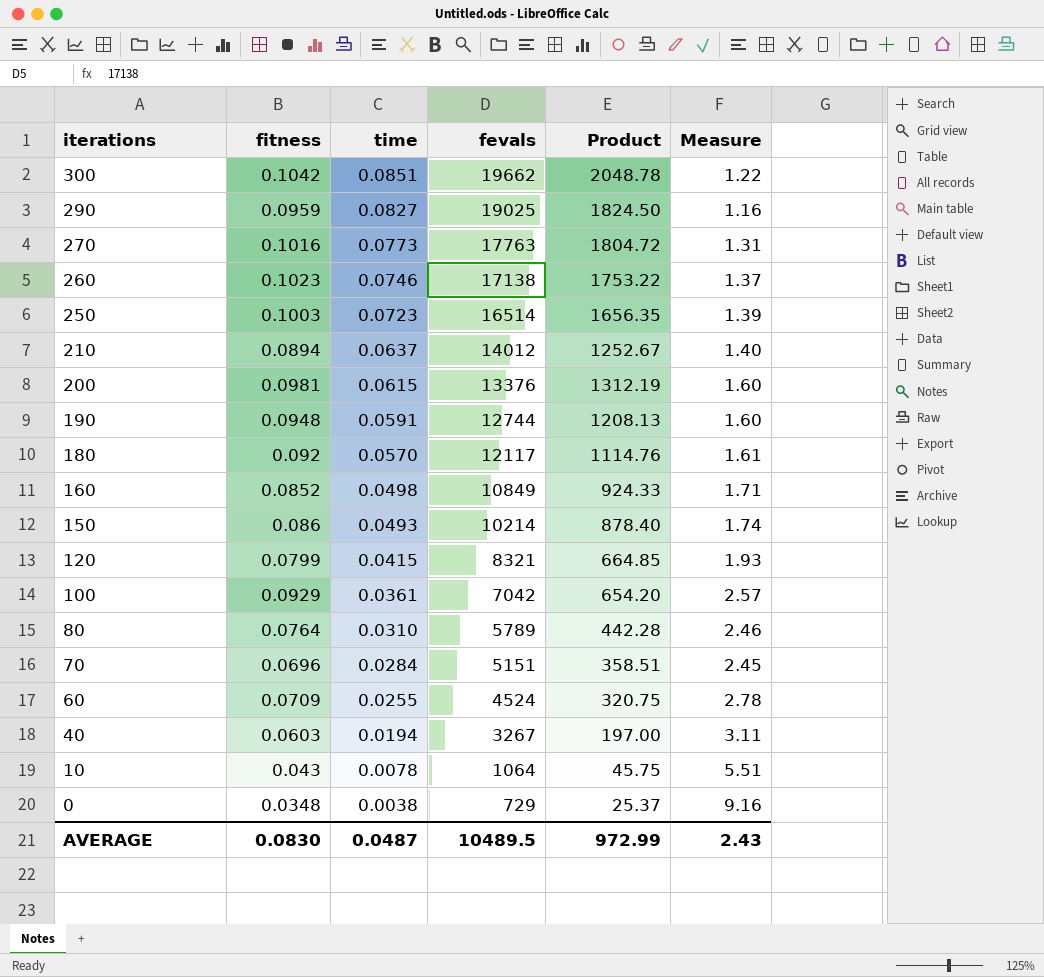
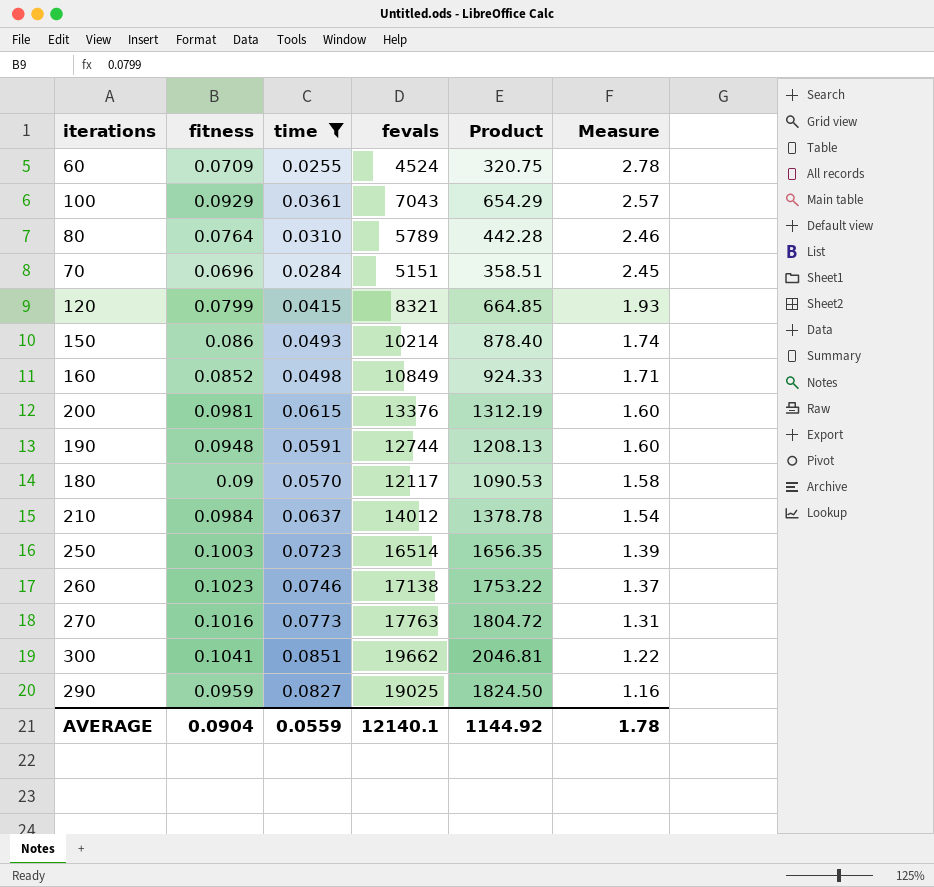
filter: none -> time >= 0.0255
row order: iterations descending -> Measure descending
100 | fevals: 7042 -> 7043
100 | Product: 654.20 -> 654.29
180 | fitness: 0.092 -> 0.09
180 | Product: 1114.76 -> 1090.53
180 | Measure: 1.61 -> 1.58
210 | fitness: 0.0894 -> 0.0984
210 | Product: 1252.67 -> 1378.78
210 | Measure: 1.40 -> 1.54
300 | fitness: 0.1042 -> 0.1041
300 | Product: 2048.78 -> 2046.81
AVERAGE | fitness: 0.0830 -> 0.0904
AVERAGE | time: 0.0487 -> 0.0559
AVERAGE | fevals: 10489.5 -> 12140.1
AVERAGE | Product: 972.99 -> 1144.92
AVERAGE | Measure: 2.43 -> 1.78

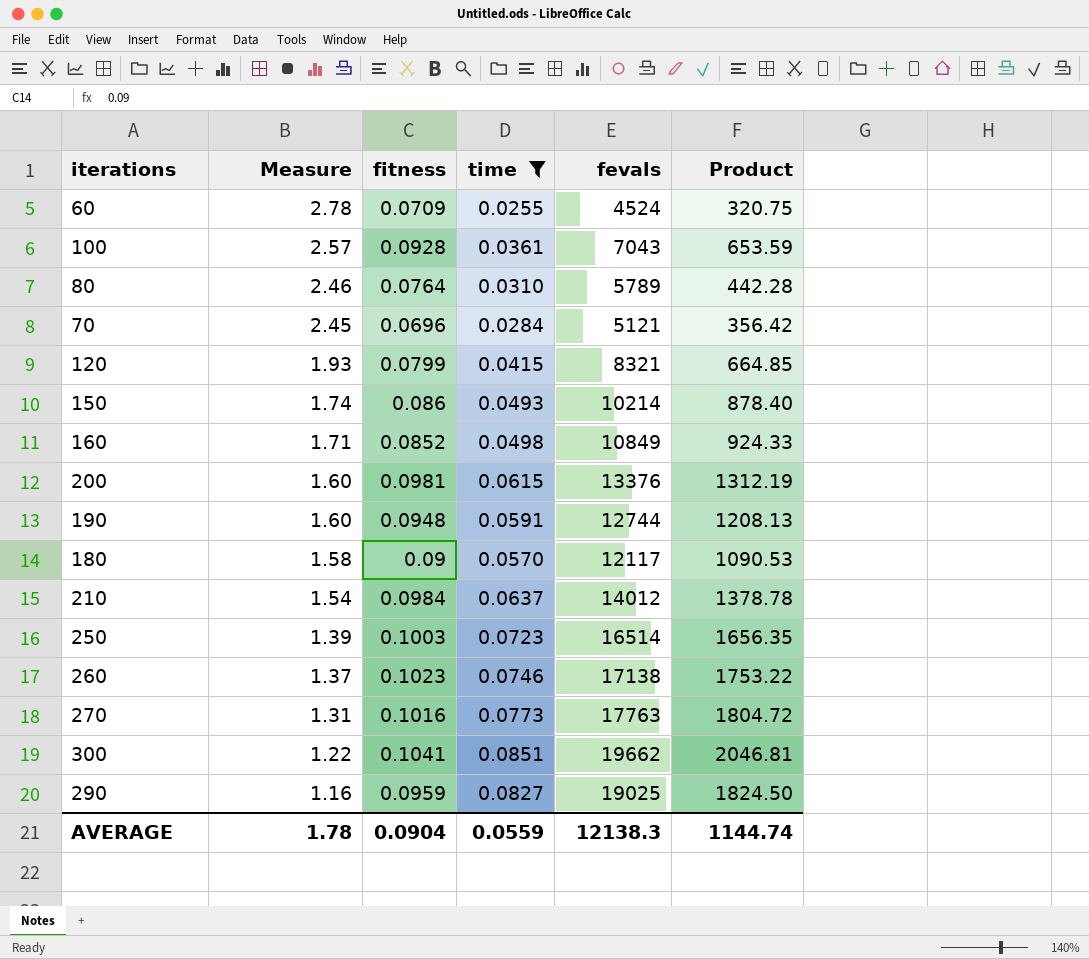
column Measure | position: 6 -> 2
100 | fitness: 0.0929 -> 0.0928
100 | Product: 654.29 -> 653.59
70 | fevals: 5151 -> 5121
70 | Product: 358.51 -> 356.42
AVERAGE | fevals: 12140.1 -> 12138.3
AVERAGE | Product: 1144.92 -> 1144.74

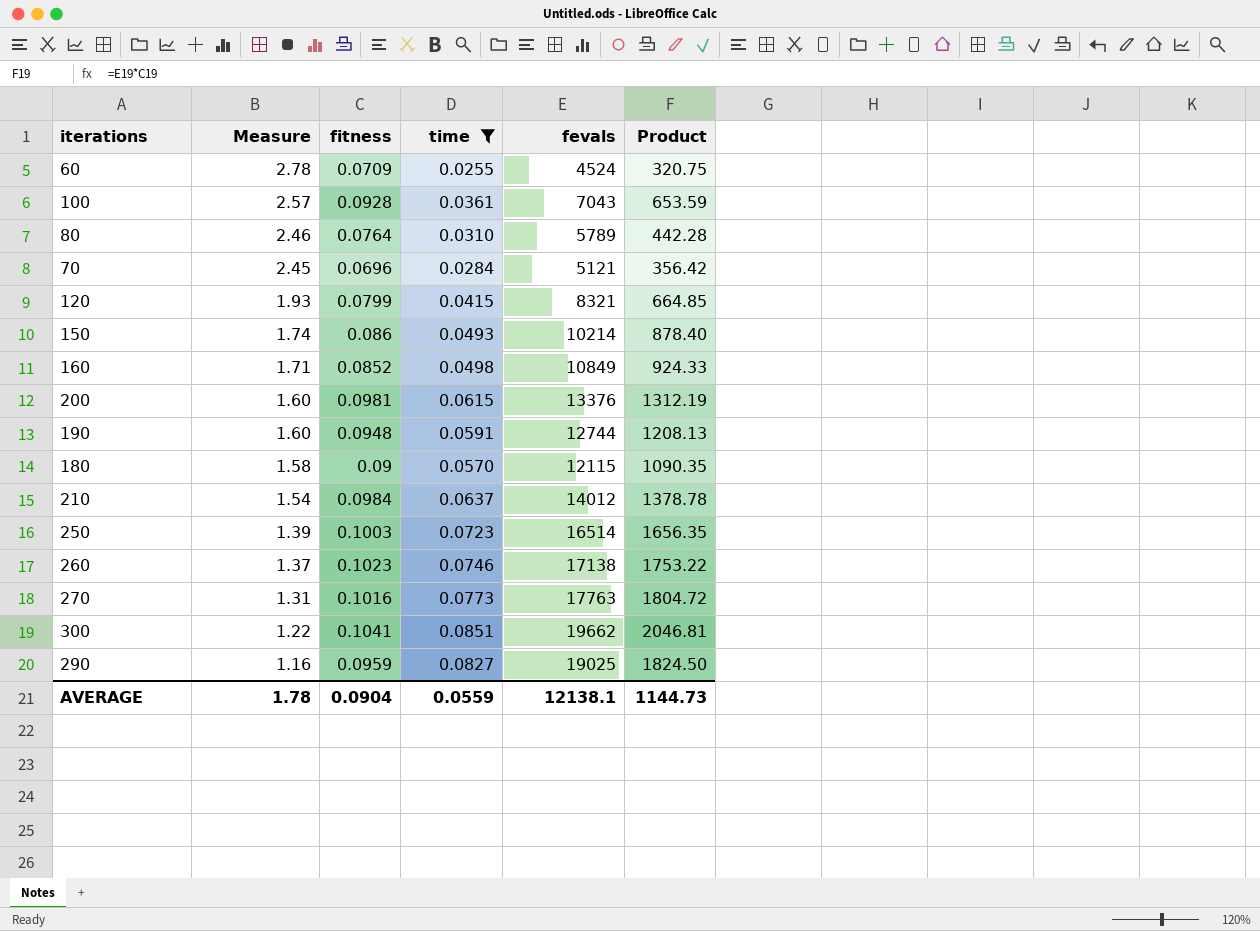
180 | fevals: 12117 -> 12115
180 | Product: 1090.53 -> 1090.35
AVERAGE | fevals: 12138.3 -> 12138.1
AVERAGE | Product: 1144.74 -> 1144.73

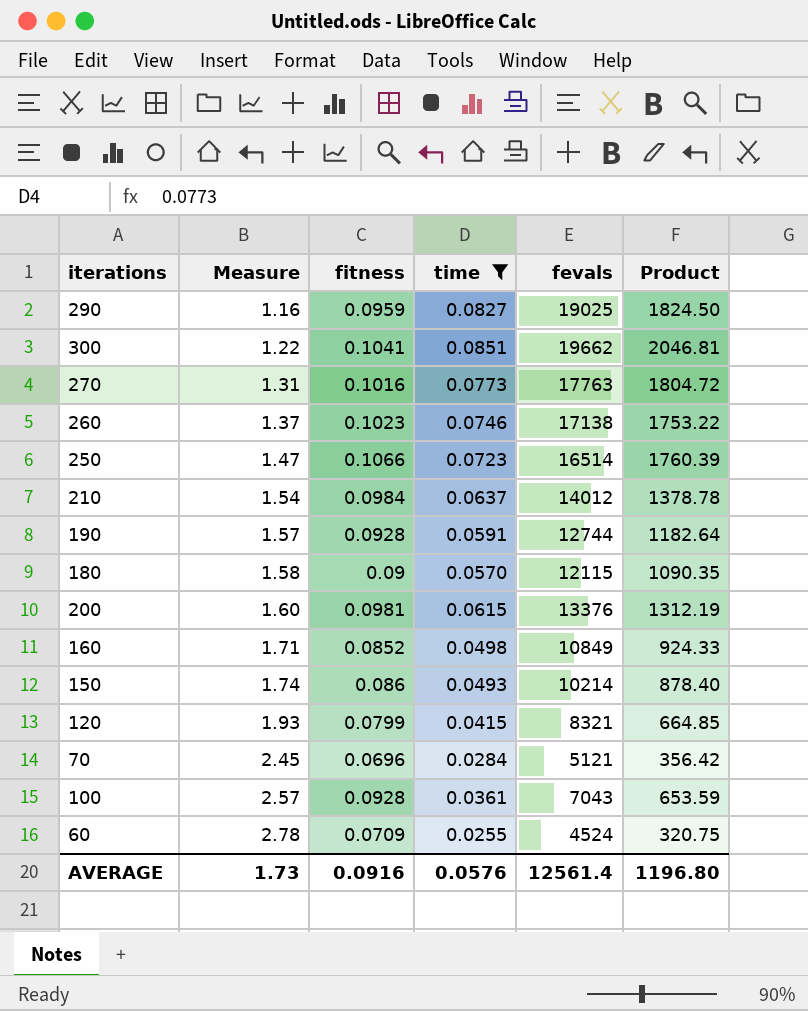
row order: Measure descending -> Measure ascending
row 80: 2.46 | 0.0764 | 0.0310 | 5789 | 442.28 -> none
250 | Measure: 1.39 -> 1.47
250 | fitness: 0.1003 -> 0.1066
250 | Product: 1656.35 -> 1760.39
190 | Measure: 1.60 -> 1.57
190 | fitness: 0.0948 -> 0.0928
190 | Product: 1208.13 -> 1182.64
AVERAGE | Measure: 1.78 -> 1.73
AVERAGE | fitness: 0.0904 -> 0.0916
AVERAGE | time: 0.0559 -> 0.0576
AVERAGE | fevals: 12138.1 -> 12561.4
AVERAGE | Product: 1144.73 -> 1196.80

